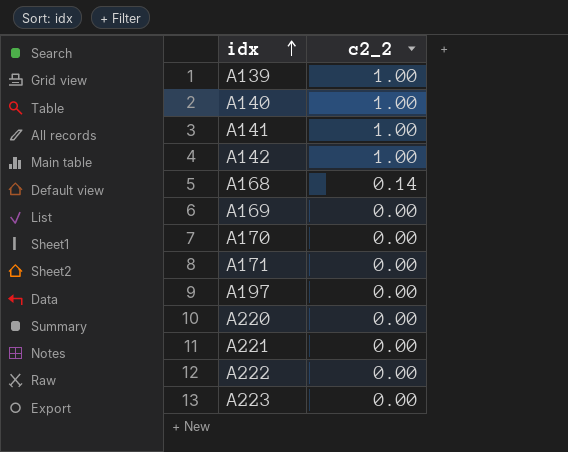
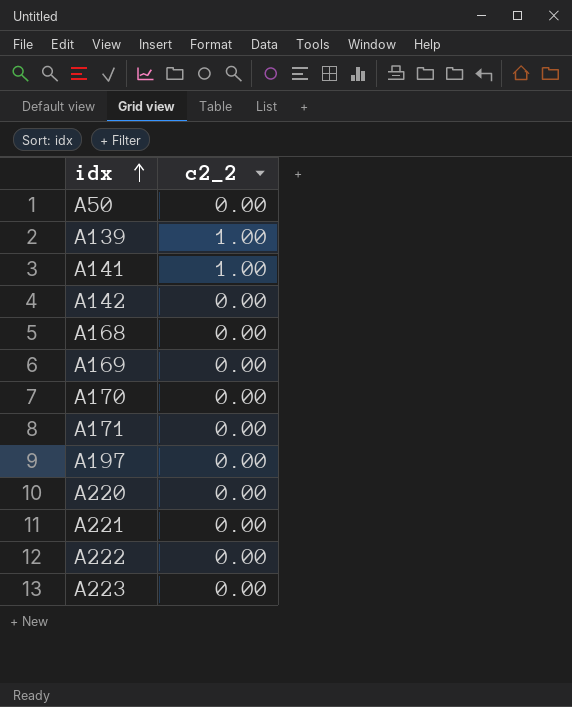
row A140: 1.00 -> none
row A50: none -> 0.00
A142 | c2_2: 1.00 -> 0.00
A168 | c2_2: 0.14 -> 0.00

